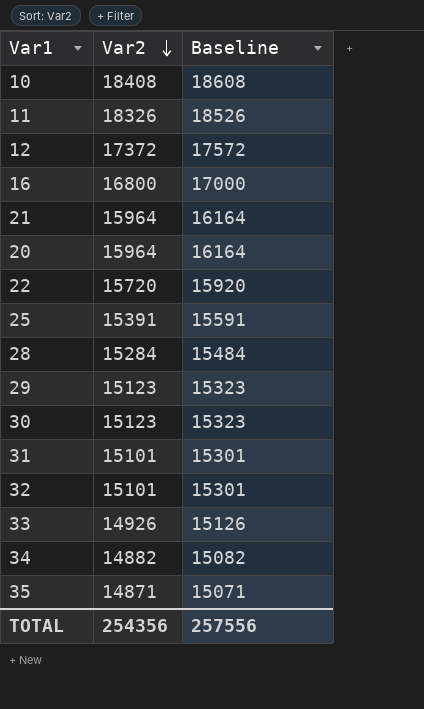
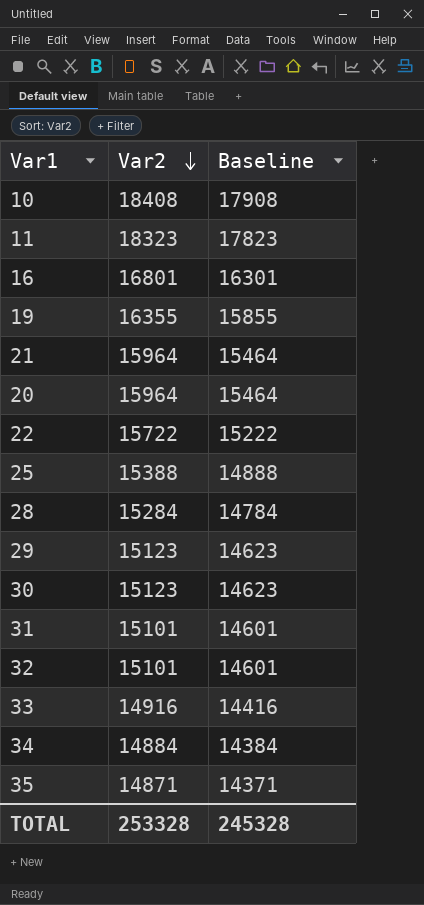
column Baseline | formula: [Var2] + 200 -> [Var2] - 500
row 12: 17372 | 17572 -> none
11 | Var2: 18326 -> 18323
16 | Var2: 16800 -> 16801
row 19: none -> 16355 | 15855
22 | Var2: 15720 -> 15722
25 | Var2: 15391 -> 15388
33 | Var2: 14926 -> 14916
34 | Var2: 14882 -> 14884
TOTAL | Var2: 254356 -> 253328
TOTAL | Baseline: 257556 -> 245328

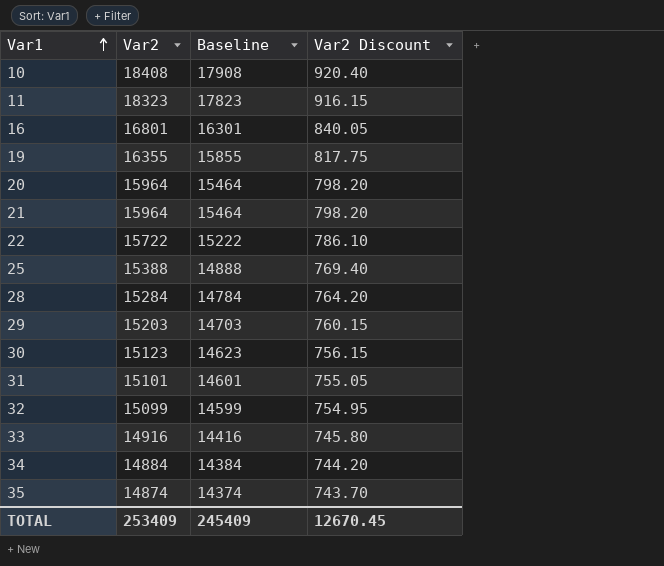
row order: Var2 descending -> Var1 ascending
column Var2 Discount | formula: none -> [Var2] * 0.05
29 | Var2: 15123 -> 15203
29 | Baseline: 14623 -> 14703
32 | Var2: 15101 -> 15099
32 | Baseline: 14601 -> 14599
35 | Var2: 14871 -> 14874
35 | Baseline: 14371 -> 14374
TOTAL | Var2: 253328 -> 253409
TOTAL | Baseline: 245328 -> 245409

